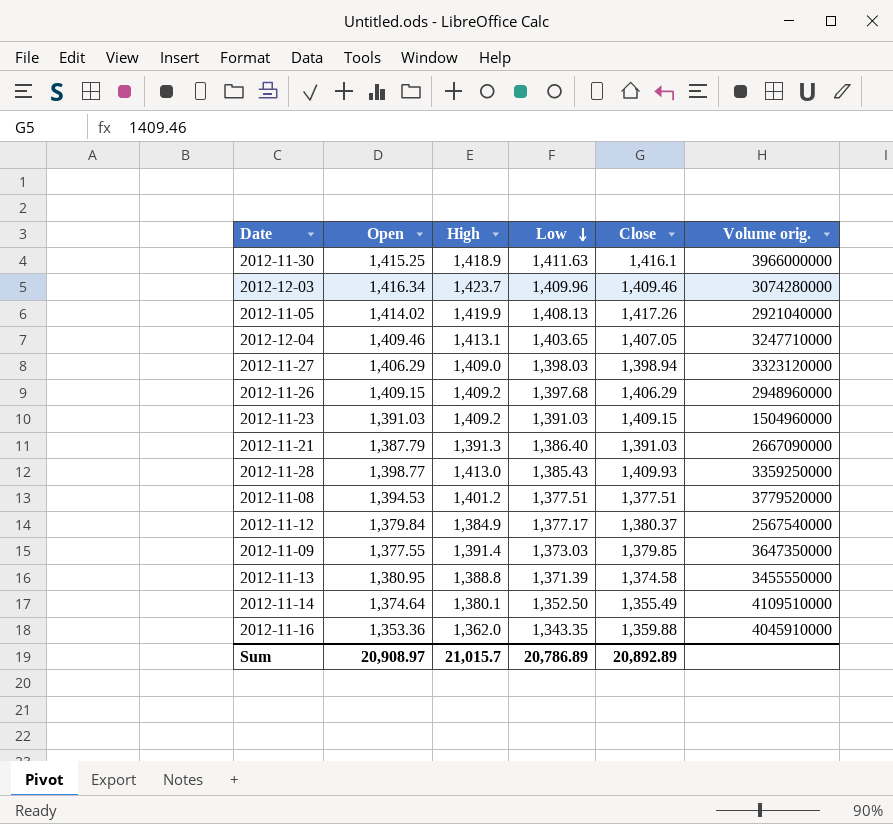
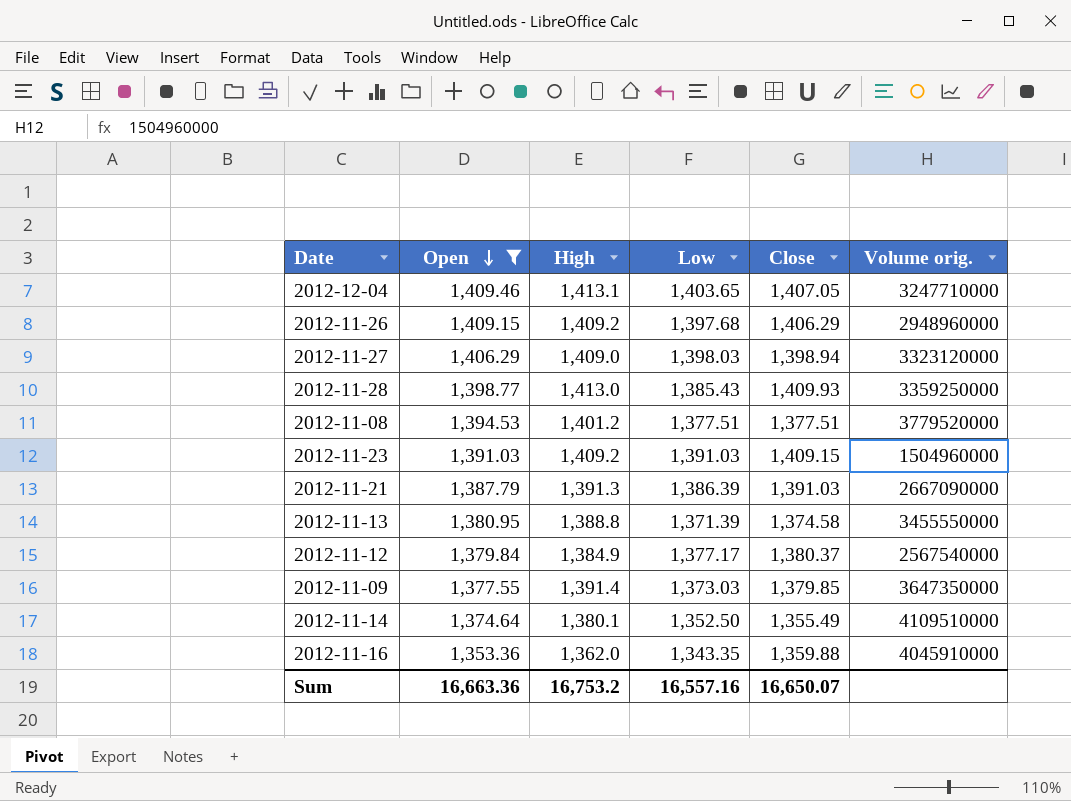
filter: none -> Open <= 1,409.46
row order: Low descending -> Open descending
2012-11-21 | Low: 1,386.40 -> 1,386.39
Sum | Open: 20,908.97 -> 16,663.36
Sum | High: 21,015.7 -> 16,753.2
Sum | Low: 20,786.89 -> 16,557.16
Sum | Close: 20,892.89 -> 16,650.07

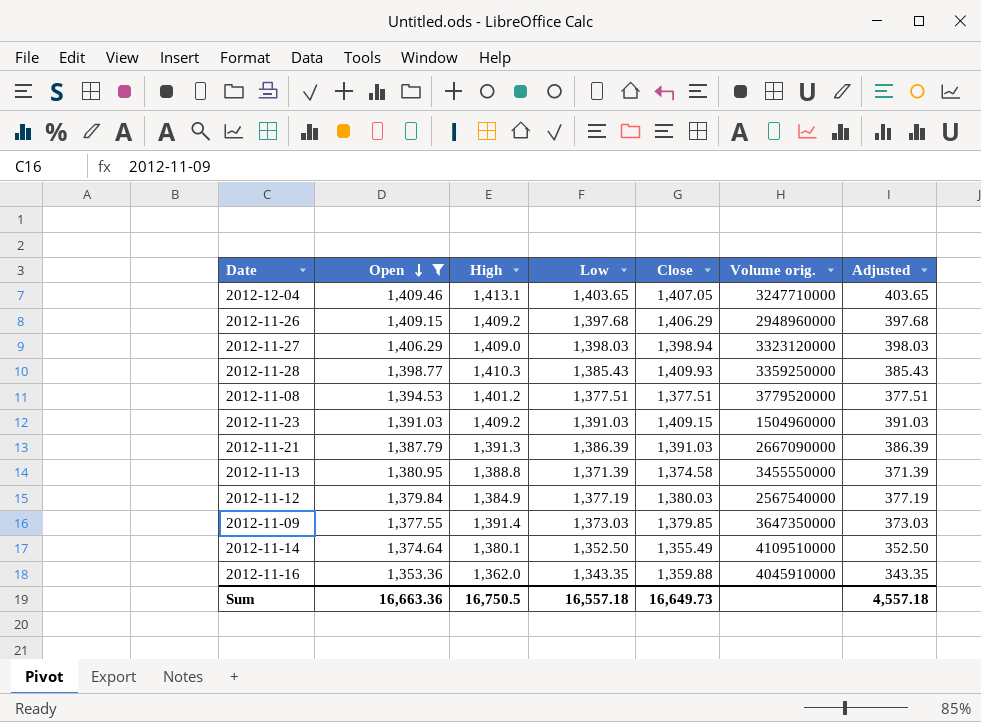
column Adjusted | formula: none -> [Low] - 1000
2012-11-28 | High: 1,413.0 -> 1,410.3
2012-11-12 | Low: 1,377.17 -> 1,377.19
2012-11-12 | Close: 1,380.37 -> 1,380.03
Sum | High: 16,753.2 -> 16,750.5
Sum | Low: 16,557.16 -> 16,557.18
Sum | Close: 16,650.07 -> 16,649.73

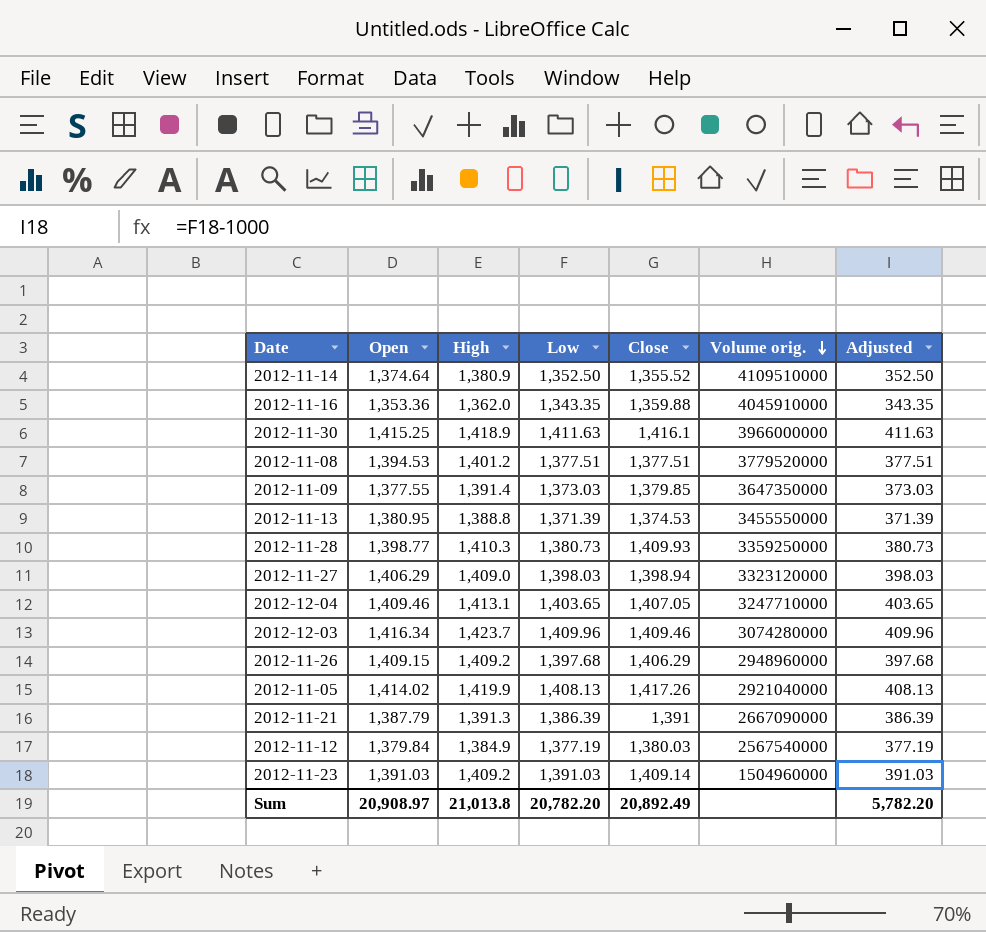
filter: Open <= 1,409.46 -> none
row order: Open descending -> Volume orig. descending
2012-11-14 | High: 1,380.1 -> 1,380.9
2012-11-14 | Close: 1,355.49 -> 1,355.52
2012-11-13 | Close: 1,374.58 -> 1,374.53
2012-11-28 | Low: 1,385.43 -> 1,380.73
2012-11-28 | Adjusted: 385.43 -> 380.73
2012-11-21 | Close: 1,391.03 -> 1,391
2012-11-23 | Close: 1,409.15 -> 1,409.14
Sum | Open: 16,663.36 -> 20,908.97
Sum | High: 16,750.5 -> 21,013.8
Sum | Low: 16,557.18 -> 20,782.20
Sum | Close: 16,649.73 -> 20,892.49
Sum | Adjusted: 4,557.18 -> 5,782.20

